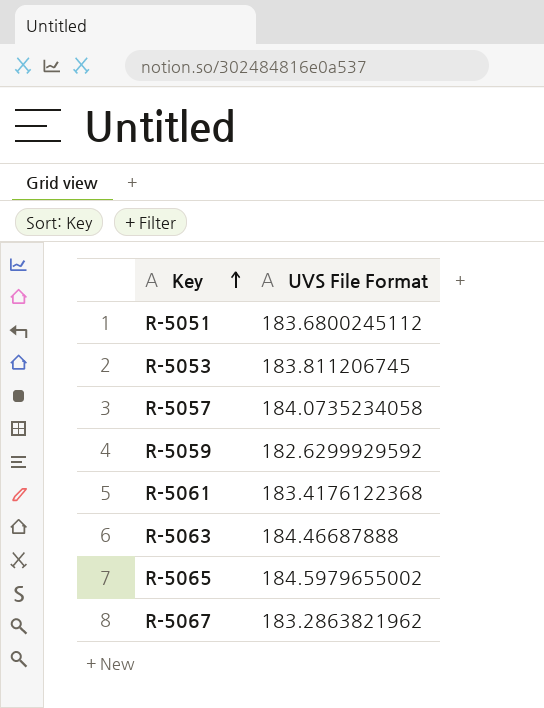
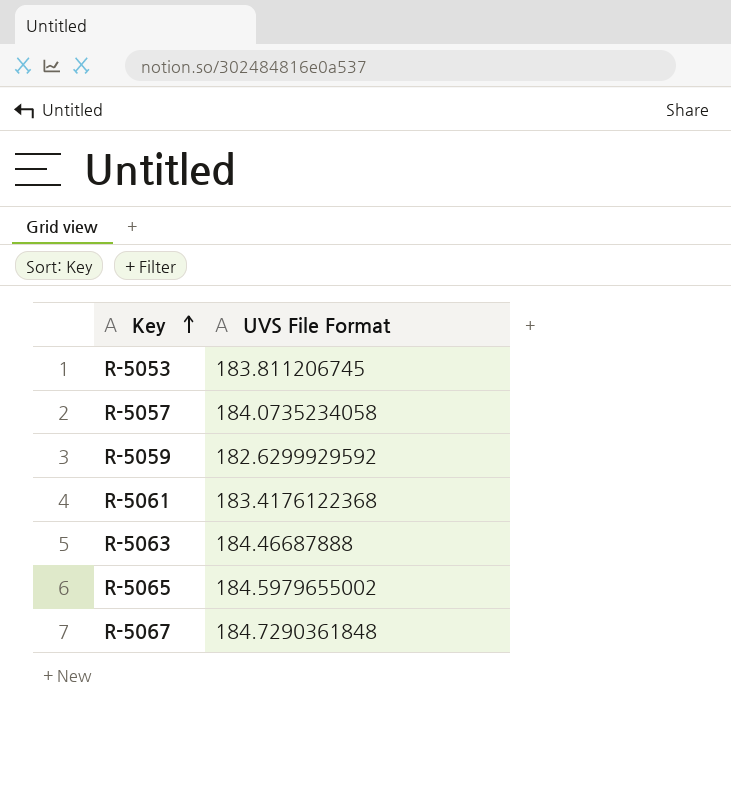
row R-5051: 183.6800245112 -> none
R-5067 | UVS File Format: 183.2863821962 -> 184.7290361848

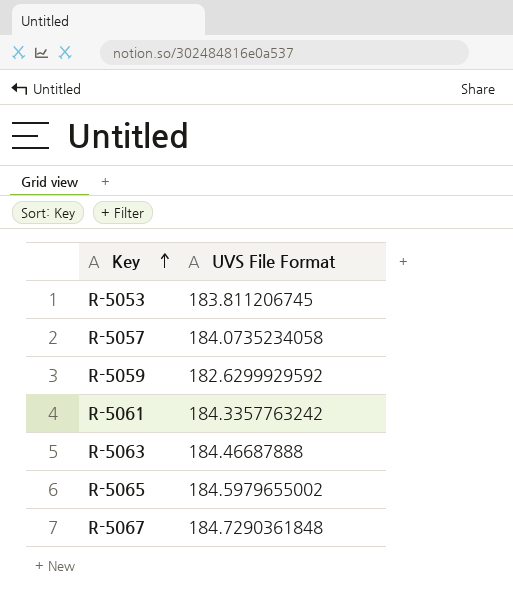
R-5061 | UVS File Format: 183.4176122368 -> 184.3357763242

